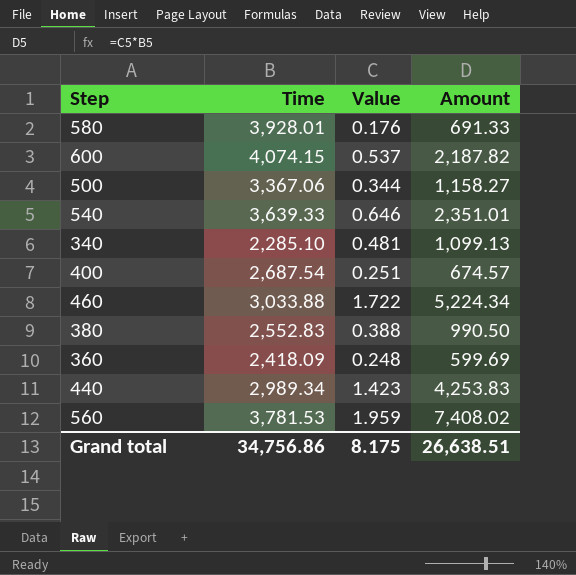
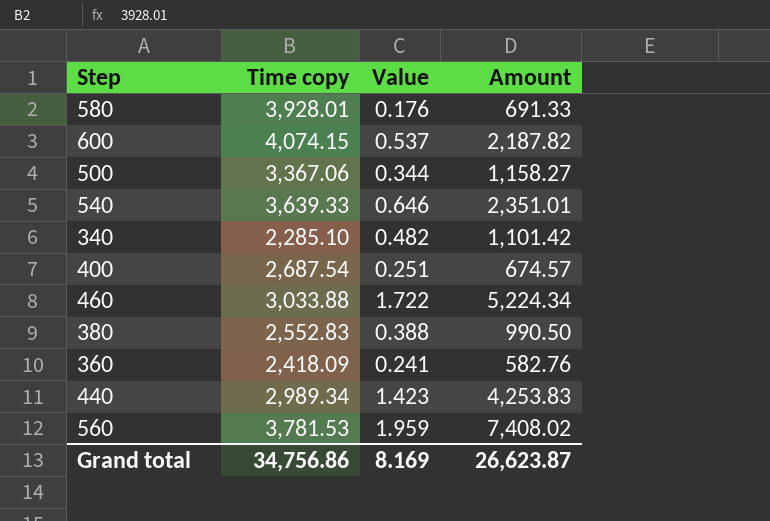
column name: Time -> Time copy
340 | Value: 0.481 -> 0.482
340 | Amount: 1,099.13 -> 1,101.42
360 | Value: 0.248 -> 0.241
360 | Amount: 599.69 -> 582.76
Grand total | Value: 8.175 -> 8.169
Grand total | Amount: 26,638.51 -> 26,623.87

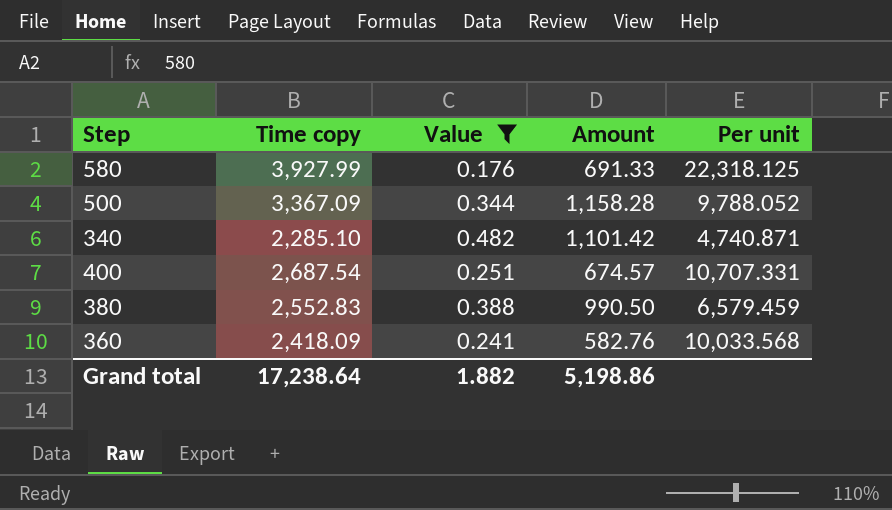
filter: none -> Value <= 0.482
column Per unit | formula: none -> [Time copy] / [Value]
580 | Time copy: 3,928.01 -> 3,927.99
500 | Time copy: 3,367.06 -> 3,367.09
500 | Amount: 1,158.27 -> 1,158.28
Grand total | Time copy: 34,756.86 -> 17,238.64
Grand total | Value: 8.169 -> 1.882
Grand total | Amount: 26,623.87 -> 5,198.86

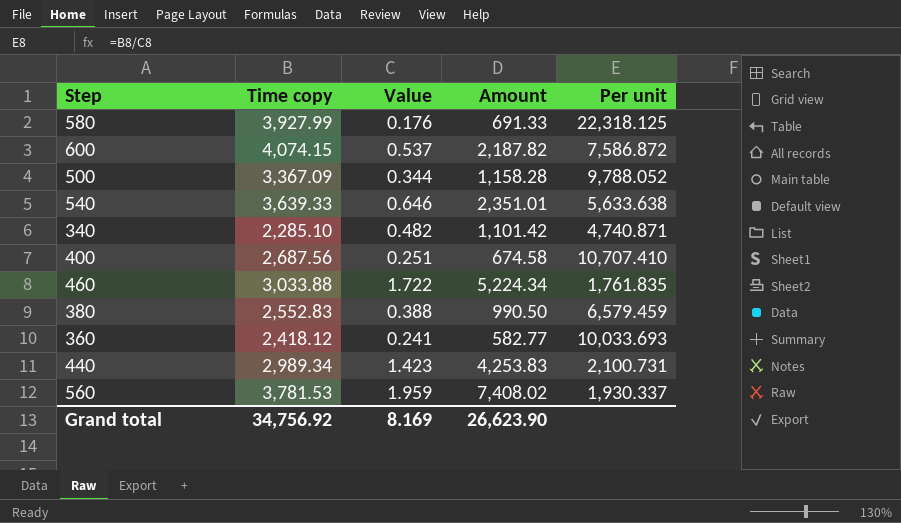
filter: Value <= 0.482 -> none
400 | Time copy: 2,687.54 -> 2,687.56
400 | Amount: 674.57 -> 674.58
400 | Per unit: 10,707.331 -> 10,707.410
360 | Time copy: 2,418.09 -> 2,418.12
360 | Amount: 582.76 -> 582.77
360 | Per unit: 10,033.568 -> 10,033.693
Grand total | Time copy: 17,238.64 -> 34,756.92
Grand total | Value: 1.882 -> 8.169
Grand total | Amount: 5,198.86 -> 26,623.90

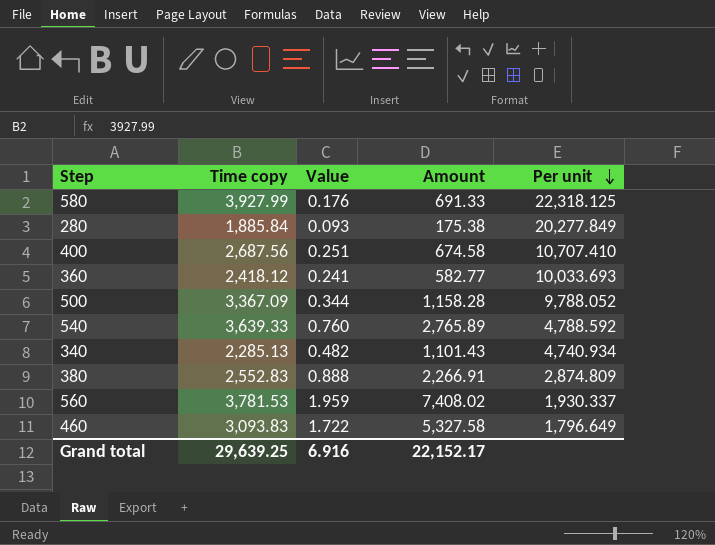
row order: none -> Per unit descending
row 600: 4,074.15 | 0.537 | 2,187.82 | 7,586.872 -> none
row 440: 2,989.34 | 1.423 | 4,253.83 | 2,100.731 -> none
row 280: none -> 1,885.84 | 0.093 | 175.38 | 20,277.849
540 | Value: 0.646 -> 0.760
540 | Amount: 2,351.01 -> 2,765.89
540 | Per unit: 5,633.638 -> 4,788.592
340 | Time copy: 2,285.10 -> 2,285.13
340 | Amount: 1,101.42 -> 1,101.43
340 | Per unit: 4,740.871 -> 4,740.934
380 | Value: 0.388 -> 0.888
380 | Amount: 990.50 -> 2,266.91
380 | Per unit: 6,579.459 -> 2,874.809
460 | Time copy: 3,033.88 -> 3,093.83
460 | Amount: 5,224.34 -> 5,327.58
460 | Per unit: 1,761.835 -> 1,796.649
Grand total | Time copy: 34,756.92 -> 29,639.25
Grand total | Value: 8.169 -> 6.916
Grand total | Amount: 26,623.90 -> 22,152.17

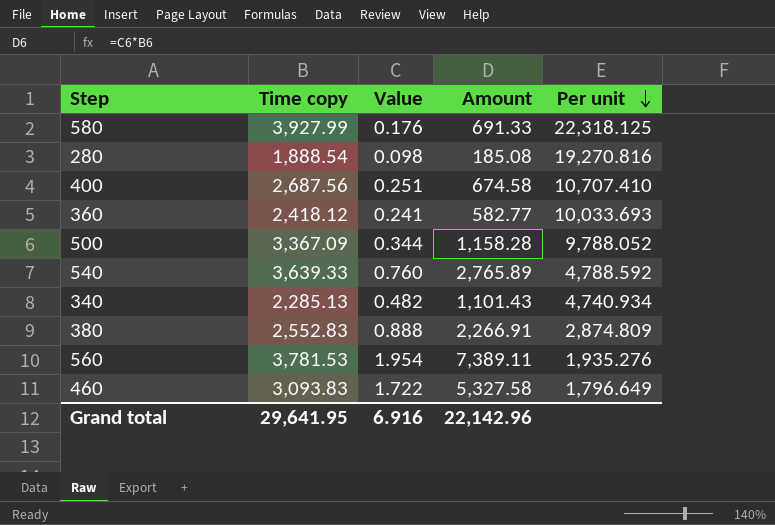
280 | Time copy: 1,885.84 -> 1,888.54
280 | Value: 0.093 -> 0.098
280 | Amount: 175.38 -> 185.08
280 | Per unit: 20,277.849 -> 19,270.816
560 | Value: 1.959 -> 1.954
560 | Amount: 7,408.02 -> 7,389.11
560 | Per unit: 1,930.337 -> 1,935.276
Grand total | Time copy: 29,639.25 -> 29,641.95
Grand total | Amount: 22,152.17 -> 22,142.96

